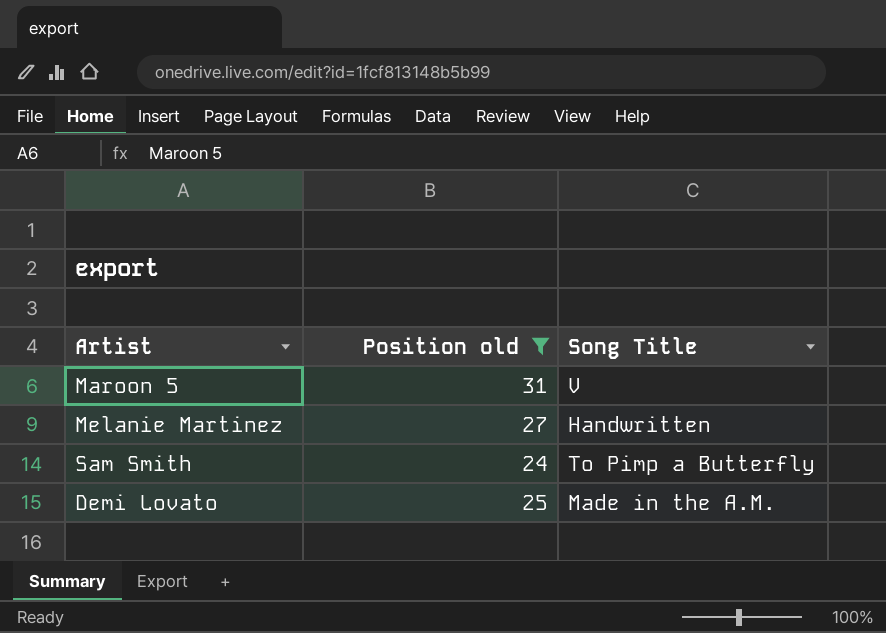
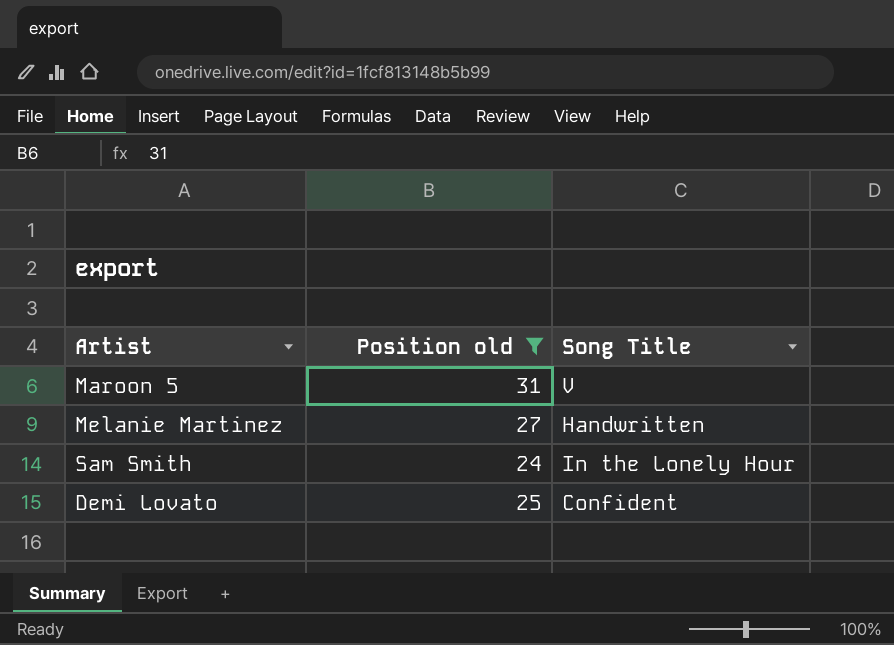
Sam Smith | Song Title: To Pimp a Butterfly -> In the Lonely Hour
Demi Lovato | Song Title: Made in the A.M. -> Confident

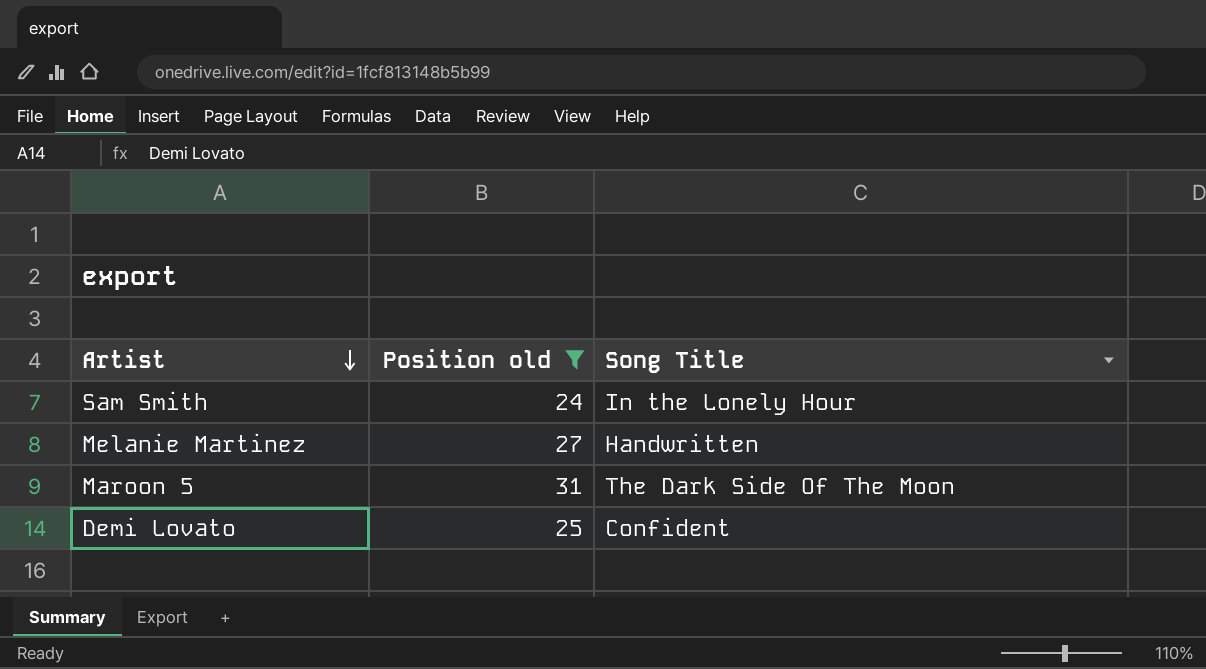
row order: none -> Artist descending
Maroon 5 | Song Title: V -> The Dark Side Of The Moon

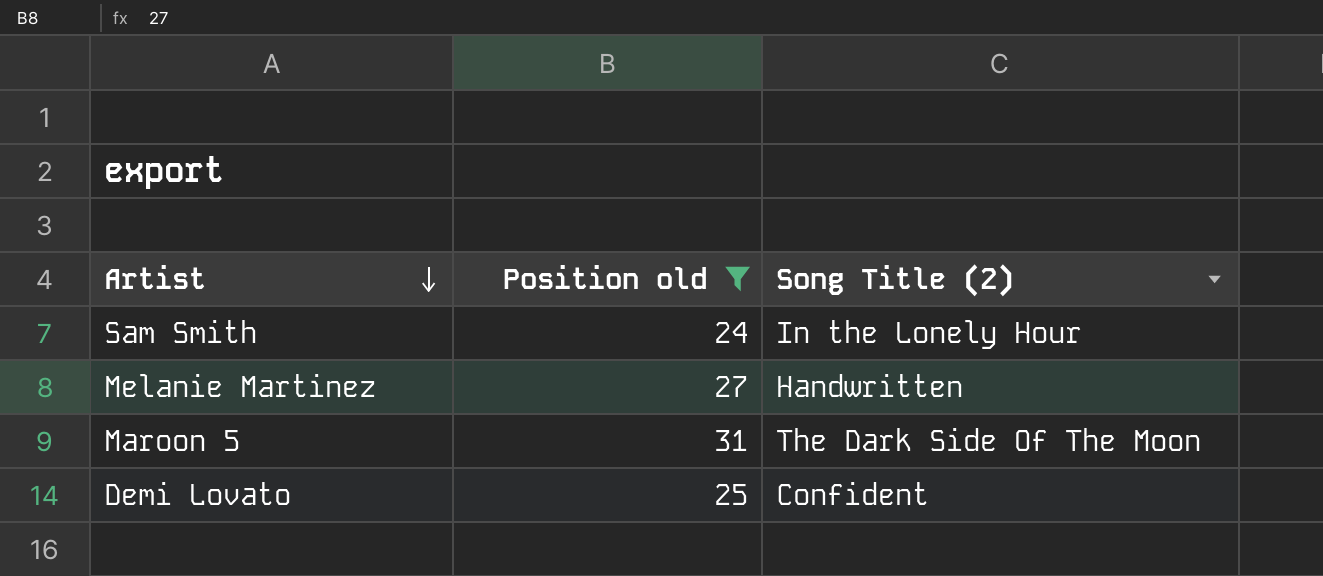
column name: Song Title -> Song Title (2)

